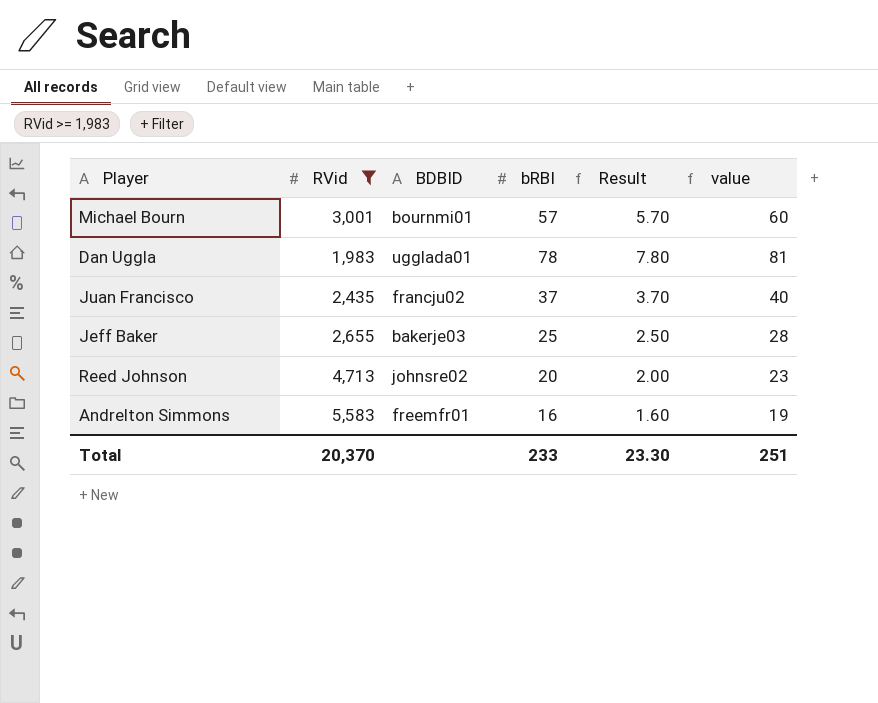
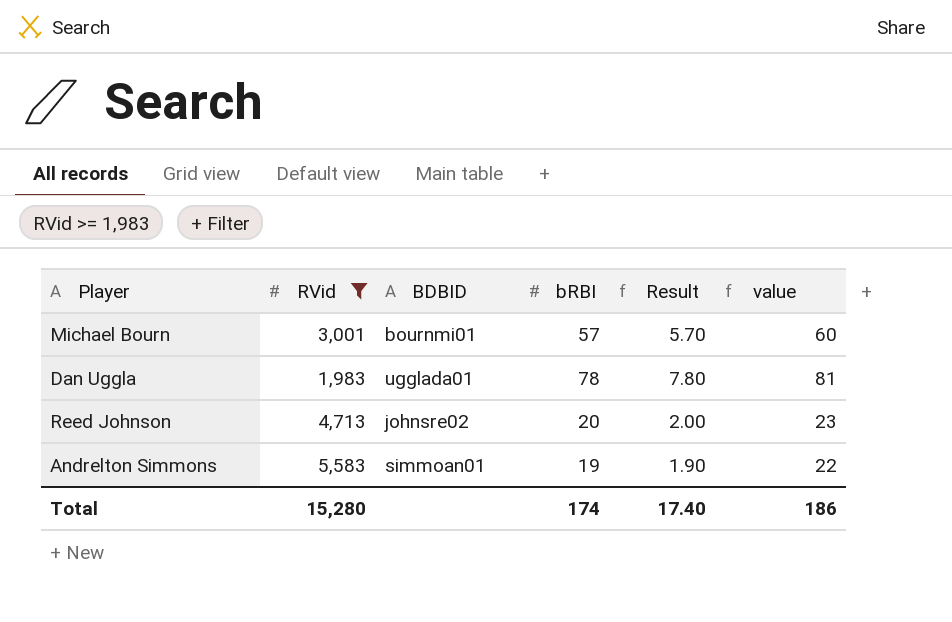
row Juan Francisco: 2,435 | francju02 | 37 | 3.70 | 40 -> none
row Jeff Baker: 2,655 | bakerje03 | 25 | 2.50 | 28 -> none
Andrelton Simmons | BDBID: freemfr01 -> simmoan01
Andrelton Simmons | bRBI: 16 -> 19
Andrelton Simmons | Result: 1.60 -> 1.90
Andrelton Simmons | value: 19 -> 22
Total | RVid: 20,370 -> 15,280
Total | bRBI: 233 -> 174
Total | Result: 23.30 -> 17.40
Total | value: 251 -> 186

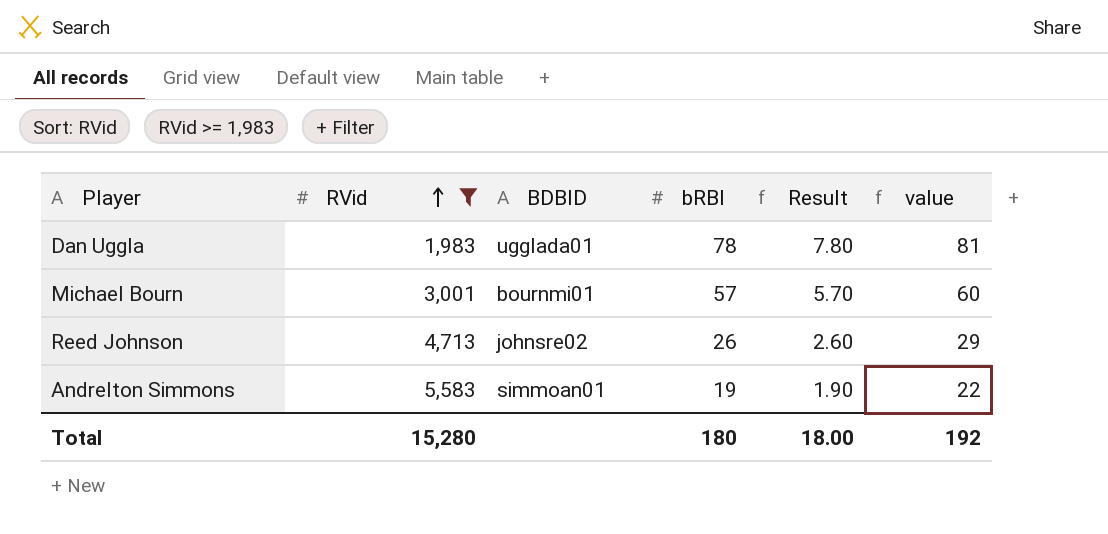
row order: none -> RVid ascending
Reed Johnson | bRBI: 20 -> 26
Reed Johnson | Result: 2.00 -> 2.60
Reed Johnson | value: 23 -> 29
Total | bRBI: 174 -> 180
Total | Result: 17.40 -> 18.00
Total | value: 186 -> 192

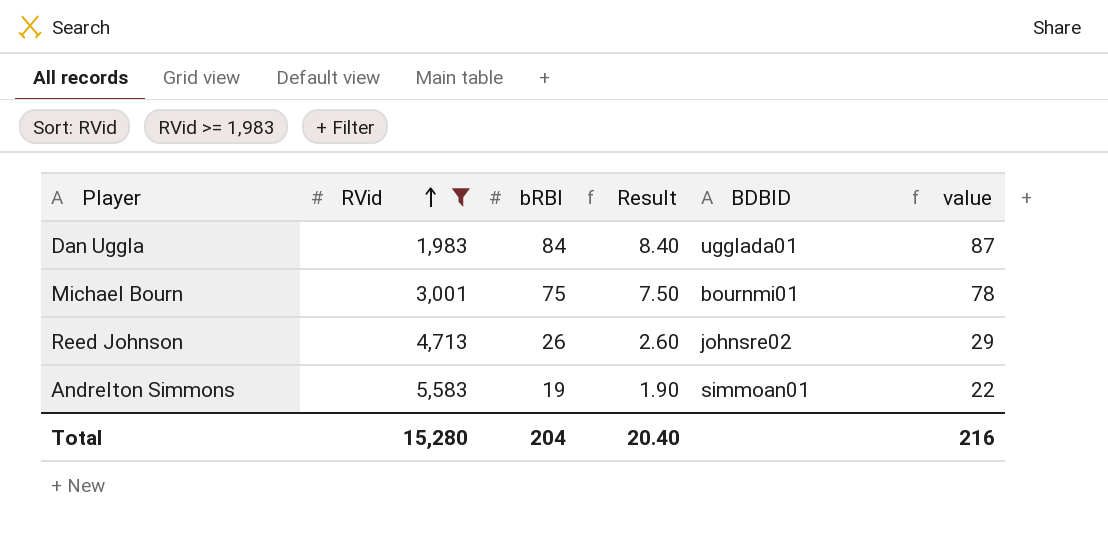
column BDBID | position: 3 -> 5
Dan Uggla | bRBI: 78 -> 84
Dan Uggla | Result: 7.80 -> 8.40
Dan Uggla | value: 81 -> 87
Michael Bourn | bRBI: 57 -> 75
Michael Bourn | Result: 5.70 -> 7.50
Michael Bourn | value: 60 -> 78
Total | bRBI: 180 -> 204
Total | Result: 18.00 -> 20.40
Total | value: 192 -> 216

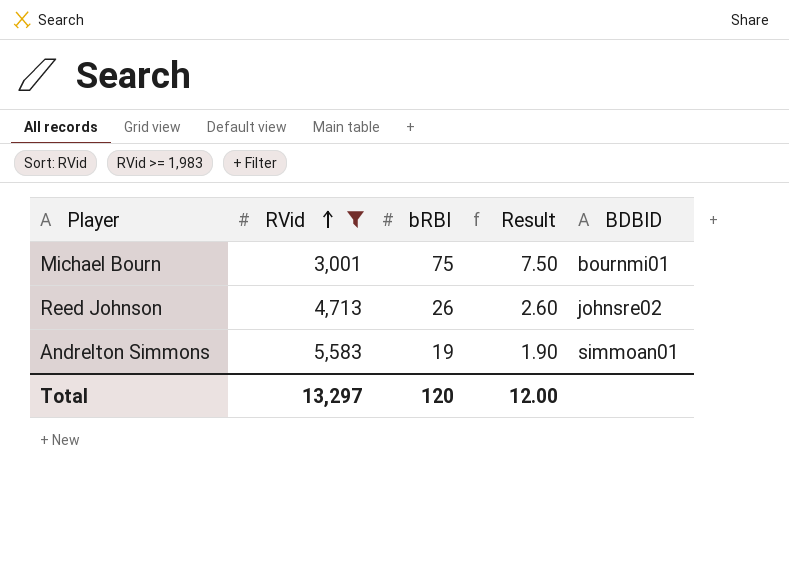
column value | formula: [bRBI] + 3 -> none
row Dan Uggla: 1,983 | 84 | 8.40 | ugglada01 | 87 -> none
Total | RVid: 15,280 -> 13,297
Total | bRBI: 204 -> 120
Total | Result: 20.40 -> 12.00

